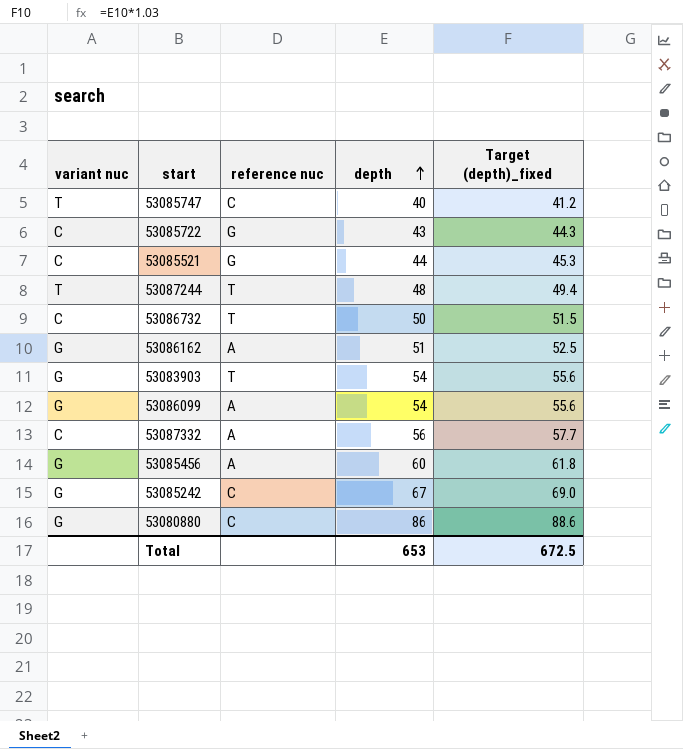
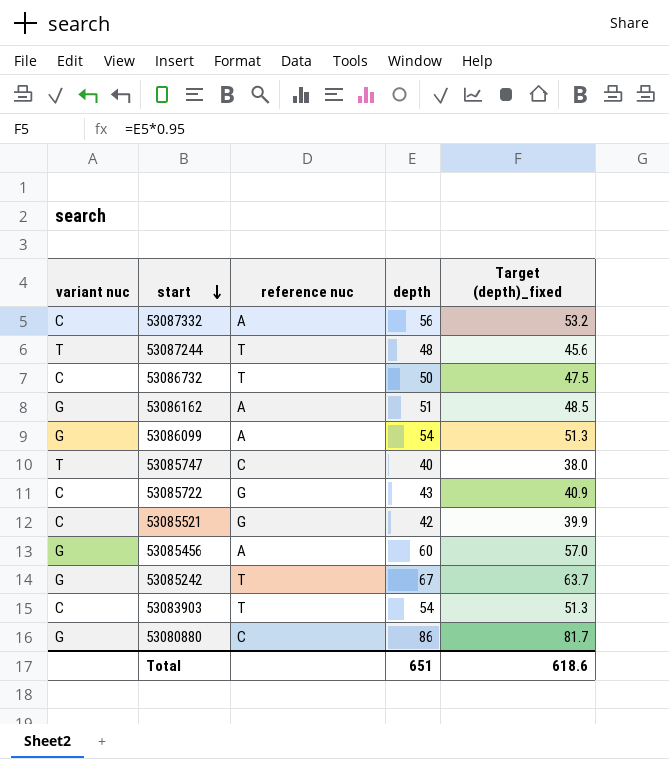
row order: depth ascending -> start descending
column Target (depth)_fixed | formula: [depth] * 1.03 -> [depth] * 0.95
53085521 | depth: 44 -> 42
53085242 | reference nuc: C -> T
53083903 | variant nuc: G -> C
Total | depth: 653 -> 651
Total | Target (depth)_fixed: 672.5 -> 618.6

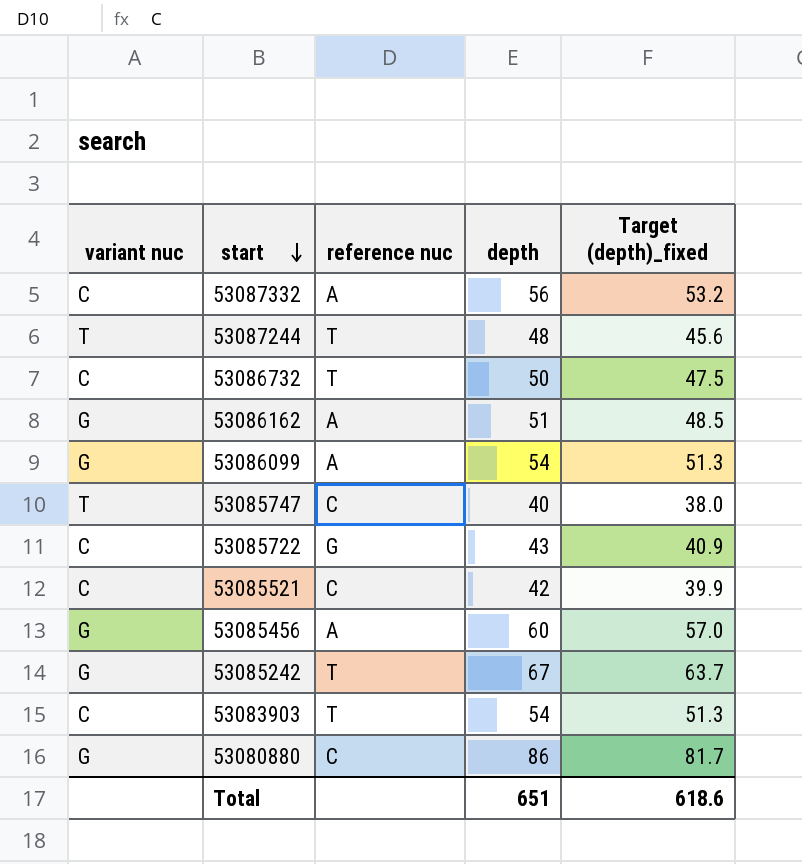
53085521 | reference nuc: G -> C

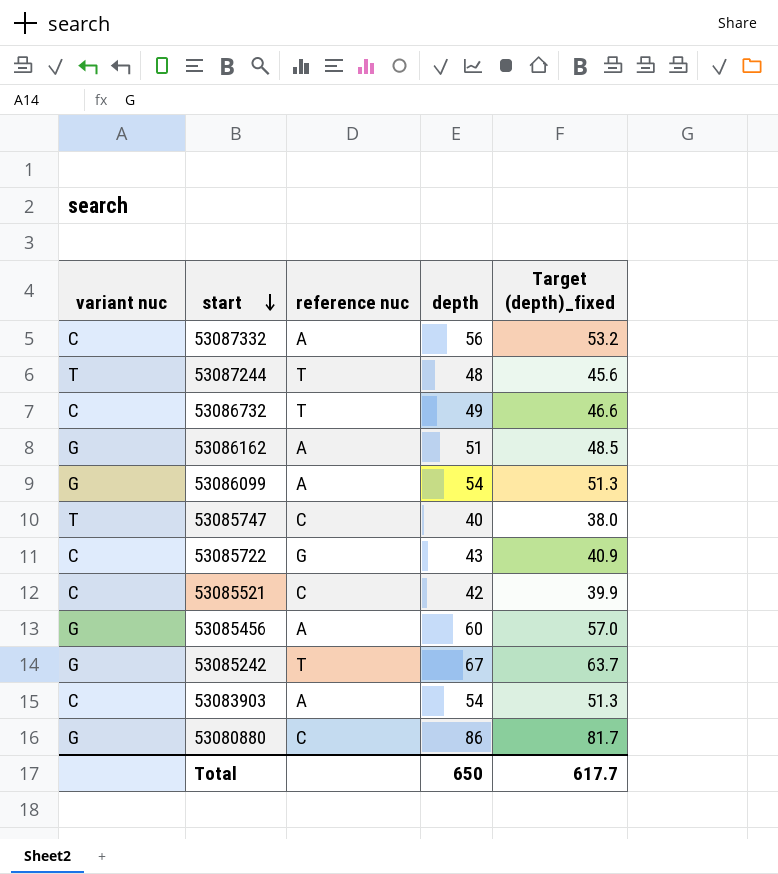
53086732 | depth: 50 -> 49
53086732 | Target (depth)_fixed: 47.5 -> 46.6
53083903 | reference nuc: T -> A
Total | depth: 651 -> 650
Total | Target (depth)_fixed: 618.6 -> 617.7

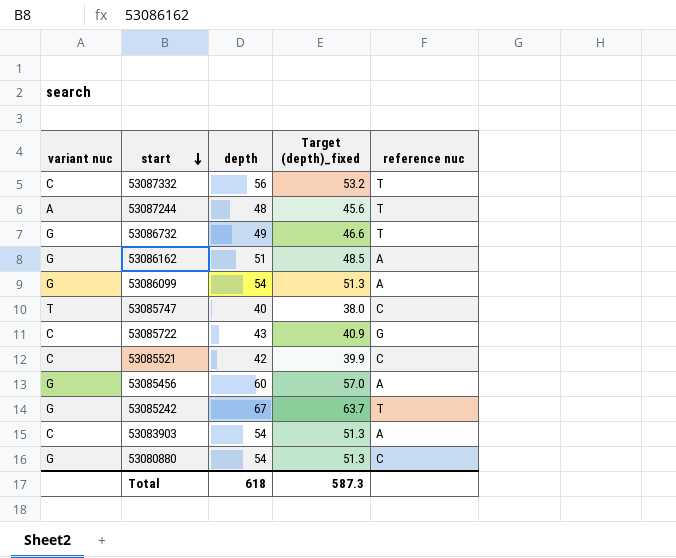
column reference nuc | position: 3 -> 5
53087332 | reference nuc: A -> T
53087244 | variant nuc: T -> A
53086732 | variant nuc: C -> G
53080880 | depth: 86 -> 54
53080880 | Target (depth)_fixed: 81.7 -> 51.3
Total | depth: 650 -> 618
Total | Target (depth)_fixed: 617.7 -> 587.3

